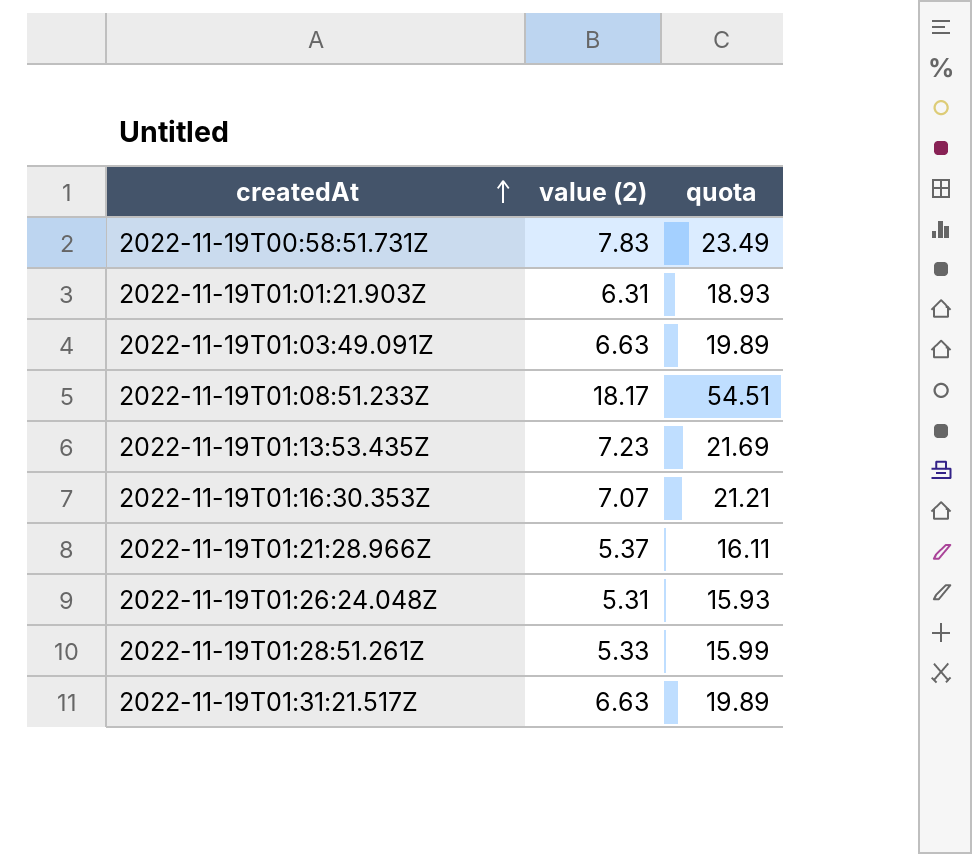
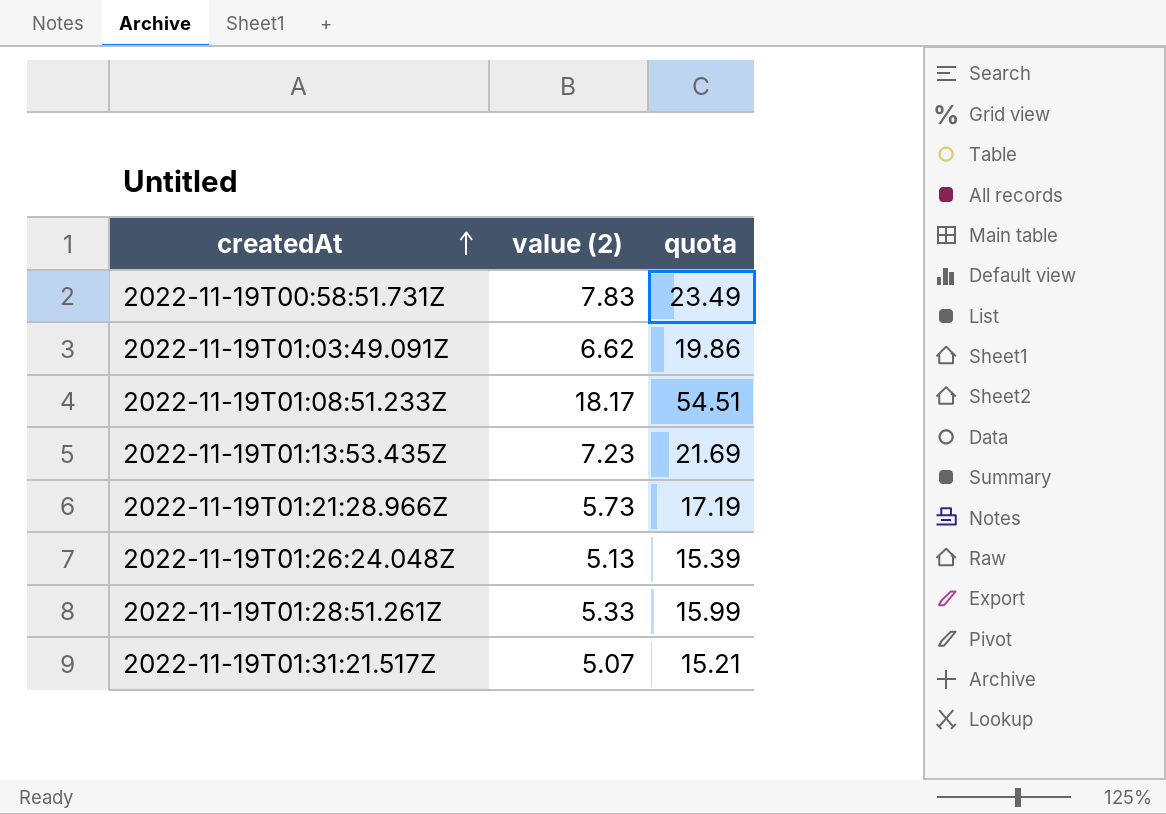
row 2022-11-19T01:01:21.903Z: 6.31 | 18.93 -> none
row 2022-11-19T01:16:30.353Z: 7.07 | 21.21 -> none
2022-11-19T01:03:49.091Z | value (2): 6.63 -> 6.62
2022-11-19T01:03:49.091Z | quota: 19.89 -> 19.86
2022-11-19T01:21:28.966Z | value (2): 5.37 -> 5.73
2022-11-19T01:21:28.966Z | quota: 16.11 -> 17.19
2022-11-19T01:26:24.048Z | value (2): 5.31 -> 5.13
2022-11-19T01:26:24.048Z | quota: 15.93 -> 15.39
2022-11-19T01:31:21.517Z | value (2): 6.63 -> 5.07
2022-11-19T01:31:21.517Z | quota: 19.89 -> 15.21

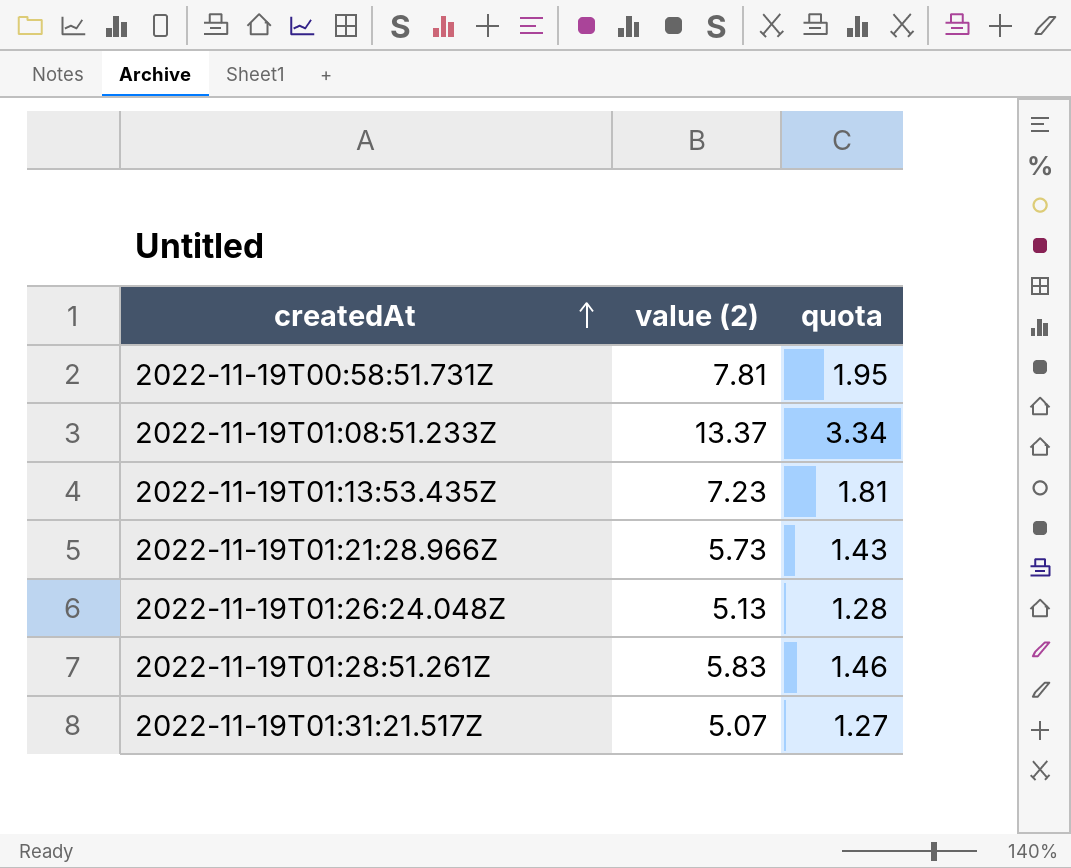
column quota | formula: [value (2)] * 3 -> [value (2)] * 0.25
row 2022-11-19T01:03:49.091Z: 6.62 | 19.86 -> none
2022-11-19T00:58:51.731Z | value (2): 7.83 -> 7.81
2022-11-19T01:08:51.233Z | value (2): 18.17 -> 13.37
2022-11-19T01:28:51.261Z | value (2): 5.33 -> 5.83

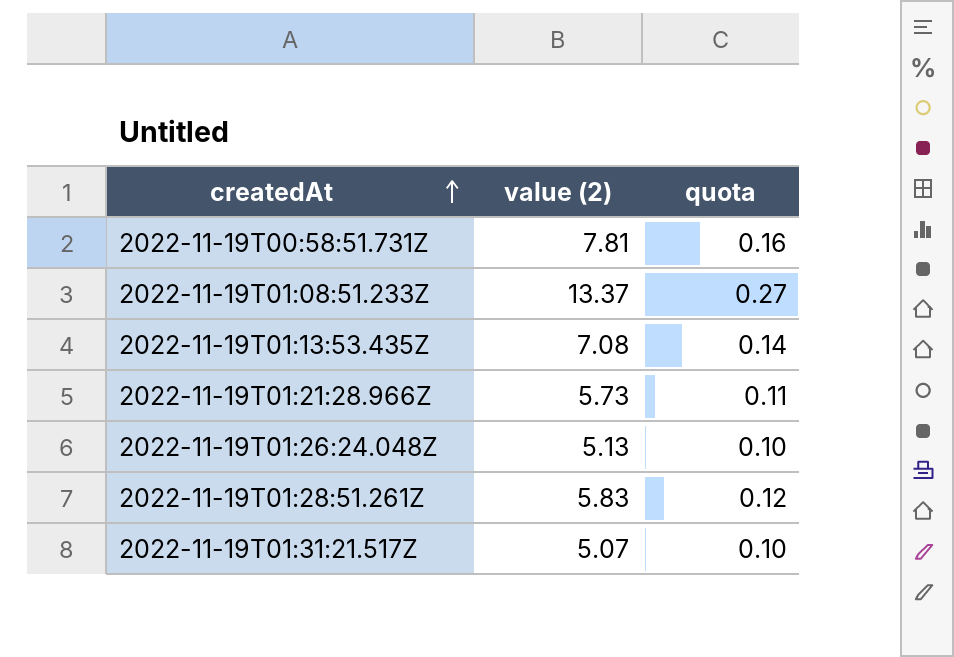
column quota | formula: [value (2)] * 0.25 -> [value (2)] * 0.02
2022-11-19T01:13:53.435Z | value (2): 7.23 -> 7.08

